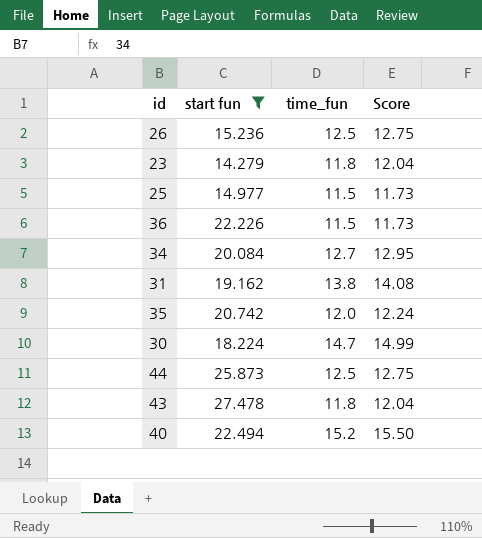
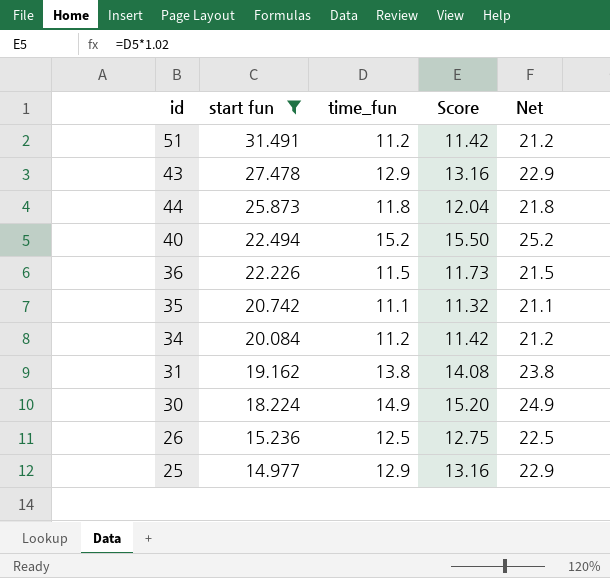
row order: none -> start fun descending
column Net | formula: none -> [time_fun] + 10
row 23: 14.279 | 11.8 | 12.04 -> none
row 51: none -> 31.491 | 11.2 | 11.42 | 21.2
43 | time_fun: 11.8 -> 12.9
43 | Score: 12.04 -> 13.16
44 | time_fun: 12.5 -> 11.8
44 | Score: 12.75 -> 12.04
35 | time_fun: 12.0 -> 11.1
35 | Score: 12.24 -> 11.32
34 | time_fun: 12.7 -> 11.2
34 | Score: 12.95 -> 11.42
30 | time_fun: 14.7 -> 14.9
30 | Score: 14.99 -> 15.20
25 | time_fun: 11.5 -> 12.9
25 | Score: 11.73 -> 13.16

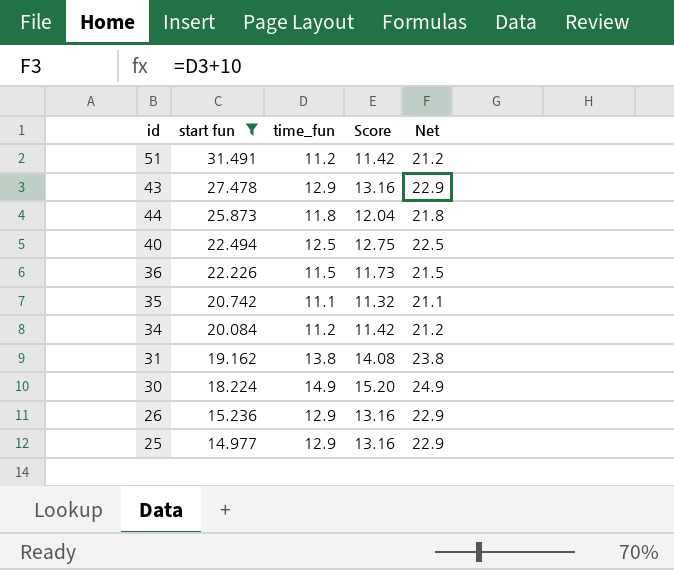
40 | time_fun: 15.2 -> 12.5
40 | Score: 15.50 -> 12.75
40 | Net: 25.2 -> 22.5
26 | time_fun: 12.5 -> 12.9
26 | Score: 12.75 -> 13.16
26 | Net: 22.5 -> 22.9

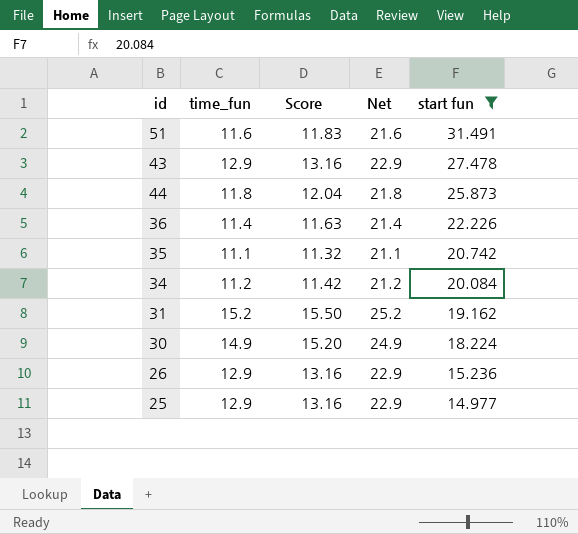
column start fun | position: 2 -> 5
row 40: 22.494 | 12.5 | 12.75 | 22.5 -> none
51 | time_fun: 11.2 -> 11.6
51 | Score: 11.42 -> 11.83
51 | Net: 21.2 -> 21.6
36 | time_fun: 11.5 -> 11.4
36 | Score: 11.73 -> 11.63
36 | Net: 21.5 -> 21.4
31 | time_fun: 13.8 -> 15.2
31 | Score: 14.08 -> 15.50
31 | Net: 23.8 -> 25.2

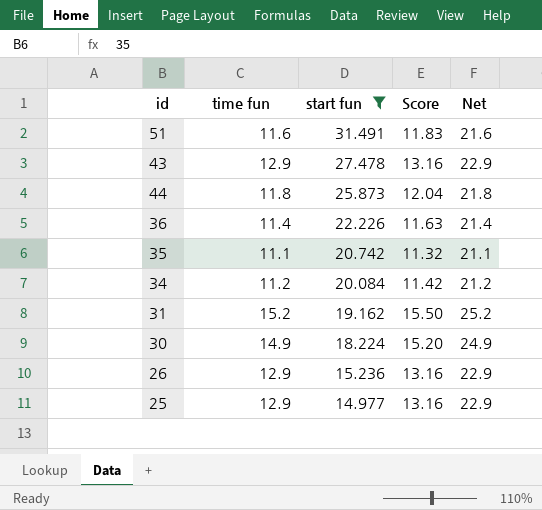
column name: time_fun -> time fun
column start fun | position: 5 -> 3

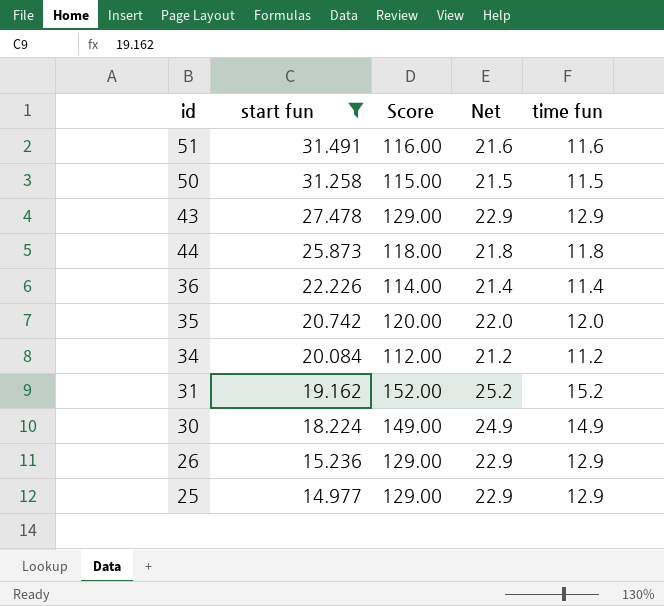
column Score | formula: [time fun] * 1.02 -> [time fun] * 10
column time fun | position: 2 -> 5
row 50: none -> 31.258 | 115.00 | 21.5 | 11.5
35 | Net: 21.1 -> 22.0
35 | time fun: 11.1 -> 12.0

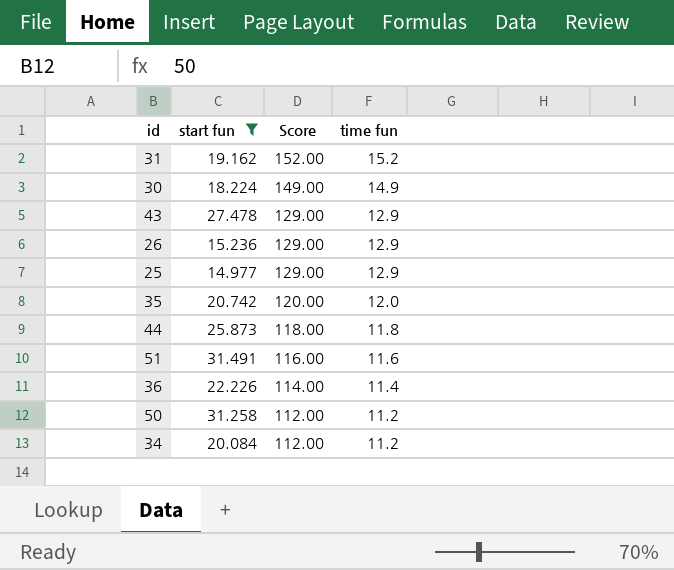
row order: start fun descending -> Score descending
column Net | formula: [time fun] + 10 -> none
50 | Score: 115.00 -> 112.00
50 | time fun: 11.5 -> 11.2

